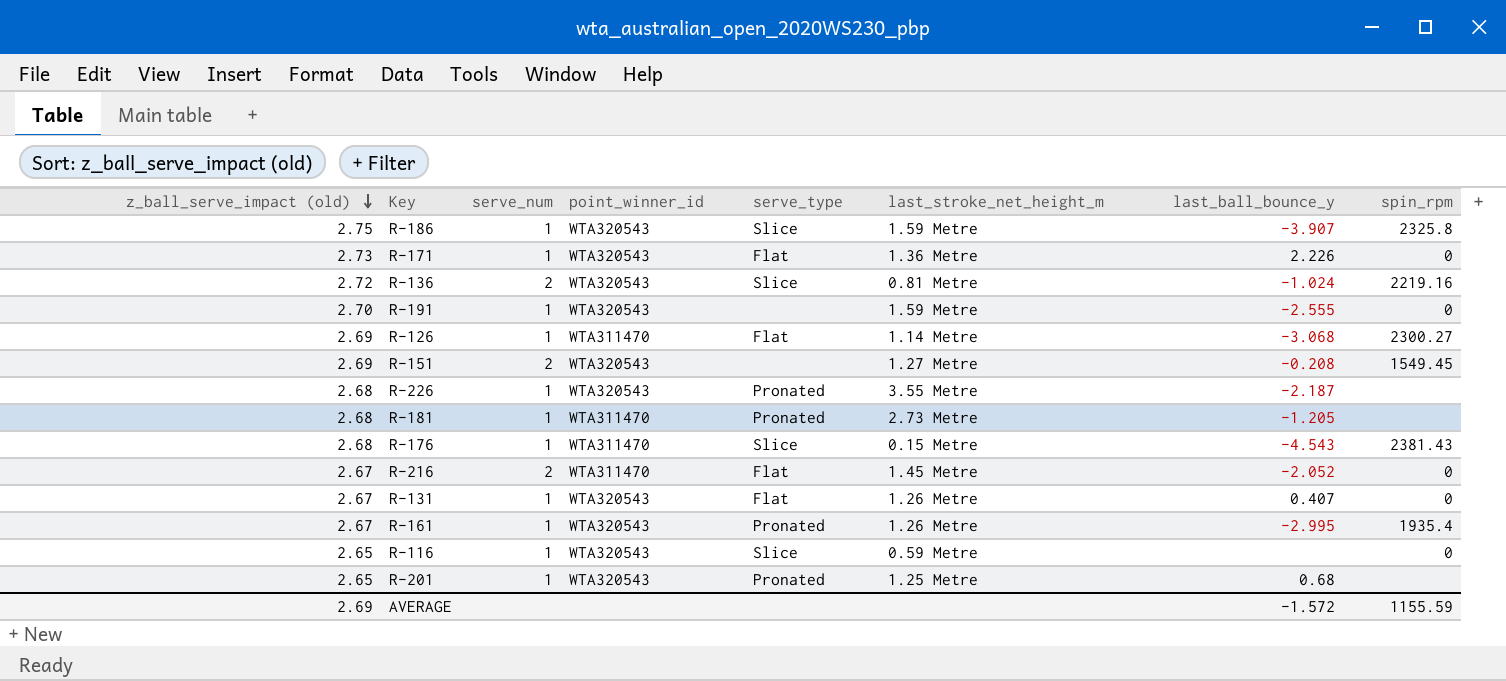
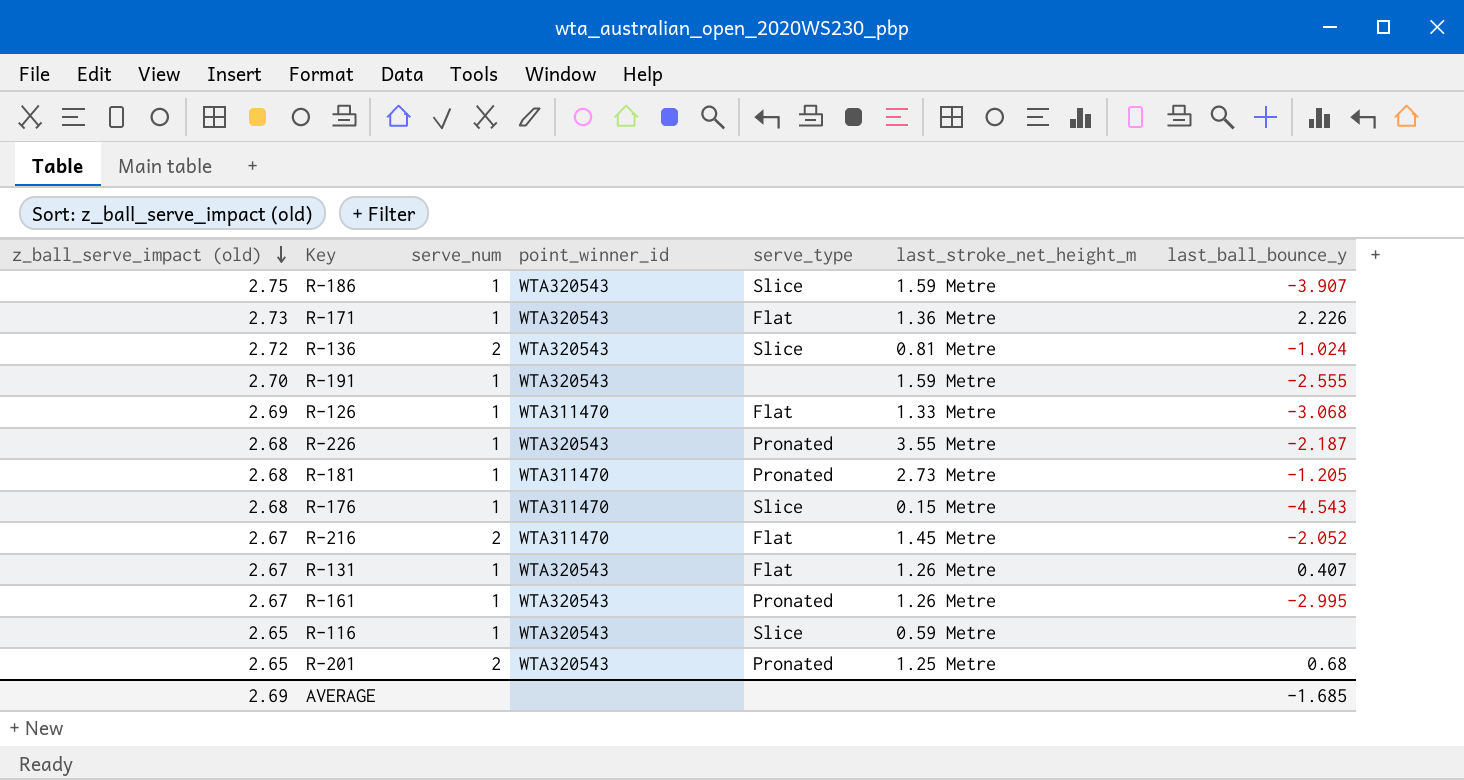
column spin_rpm | position: 8 -> none
row R-151: 2.69 | 2 | WTA320543 | none | 1.27 Metre | -0.208 | 1549.45 -> none
R-126 | last_stroke_net_height_m: 1.14 Metre -> 1.33 Metre
R-201 | serve_num: 1 -> 2
AVERAGE | last_ball_bounce_y: -1.572 -> -1.685

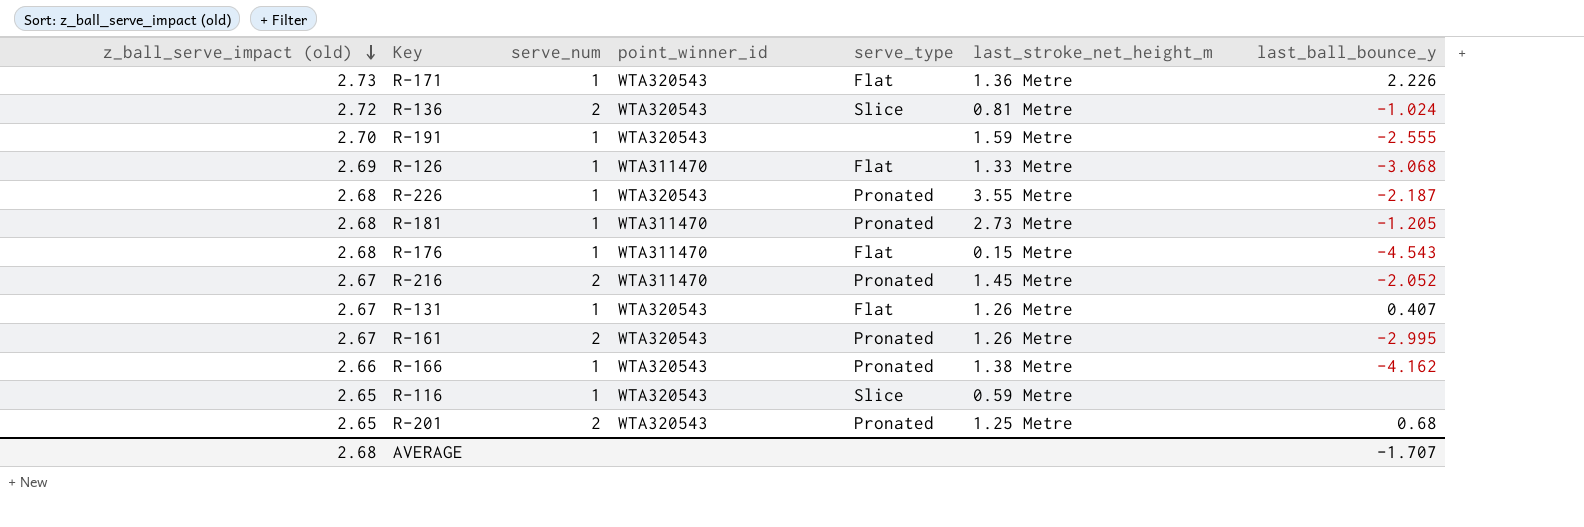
row R-186: 2.75 | 1 | WTA320543 | Slice | 1.59 Metre | -3.907 -> none
R-176 | serve_type: Slice -> Flat
R-216 | serve_type: Flat -> Pronated
R-161 | serve_num: 1 -> 2
row R-166: none -> 2.66 | 1 | WTA320543 | Pronated | 1.38 Metre | -4.162
AVERAGE | z_ball_serve_impact (old): 2.69 -> 2.68
AVERAGE | last_ball_bounce_y: -1.685 -> -1.707

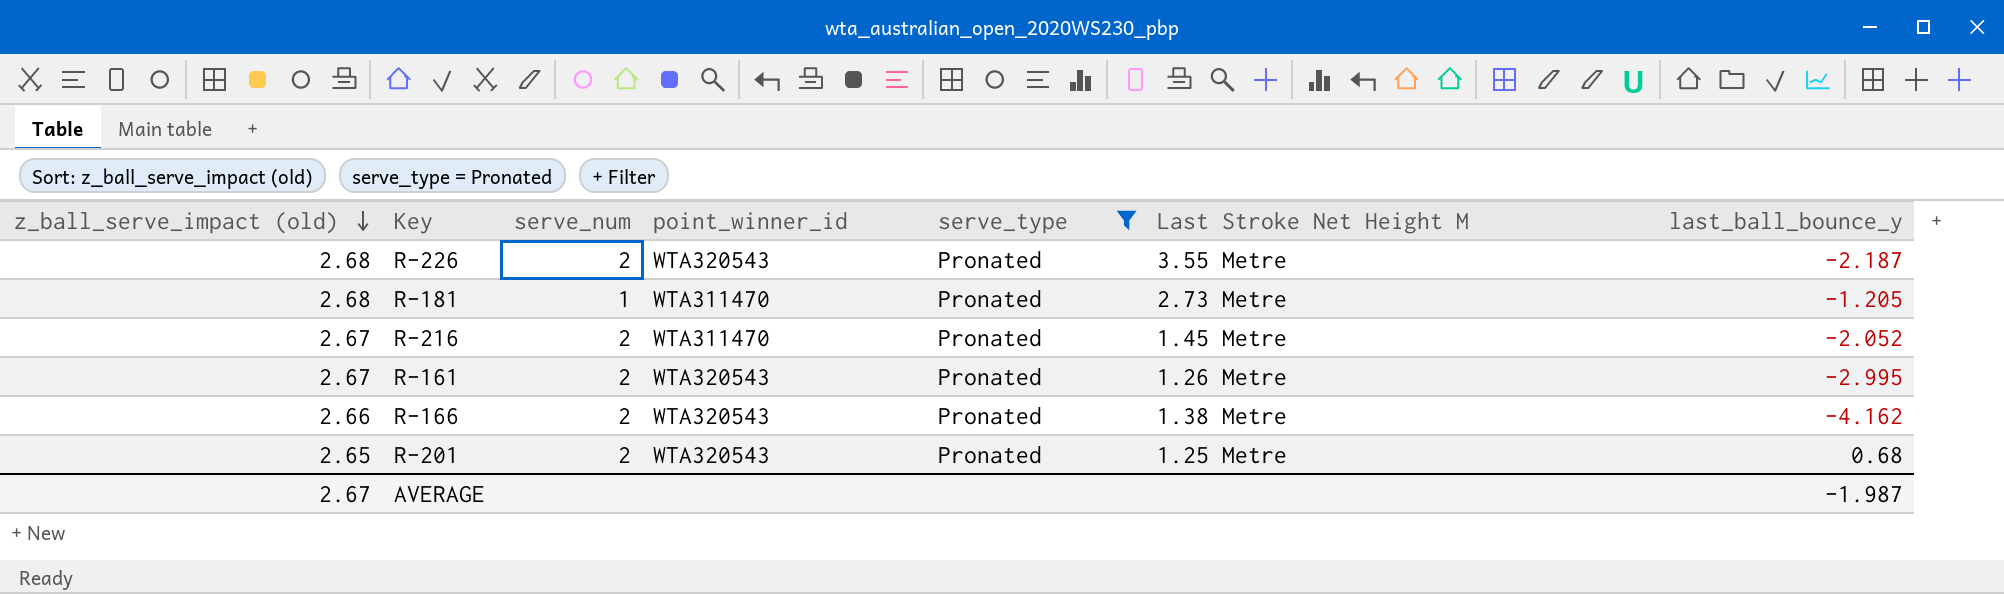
filter: none -> serve_type = Pronated
column name: last_stroke_net_height_m -> Last Stroke Net Height M
R-226 | serve_num: 1 -> 2
R-166 | serve_num: 1 -> 2
AVERAGE | z_ball_serve_impact (old): 2.68 -> 2.67
AVERAGE | last_ball_bounce_y: -1.707 -> -1.987

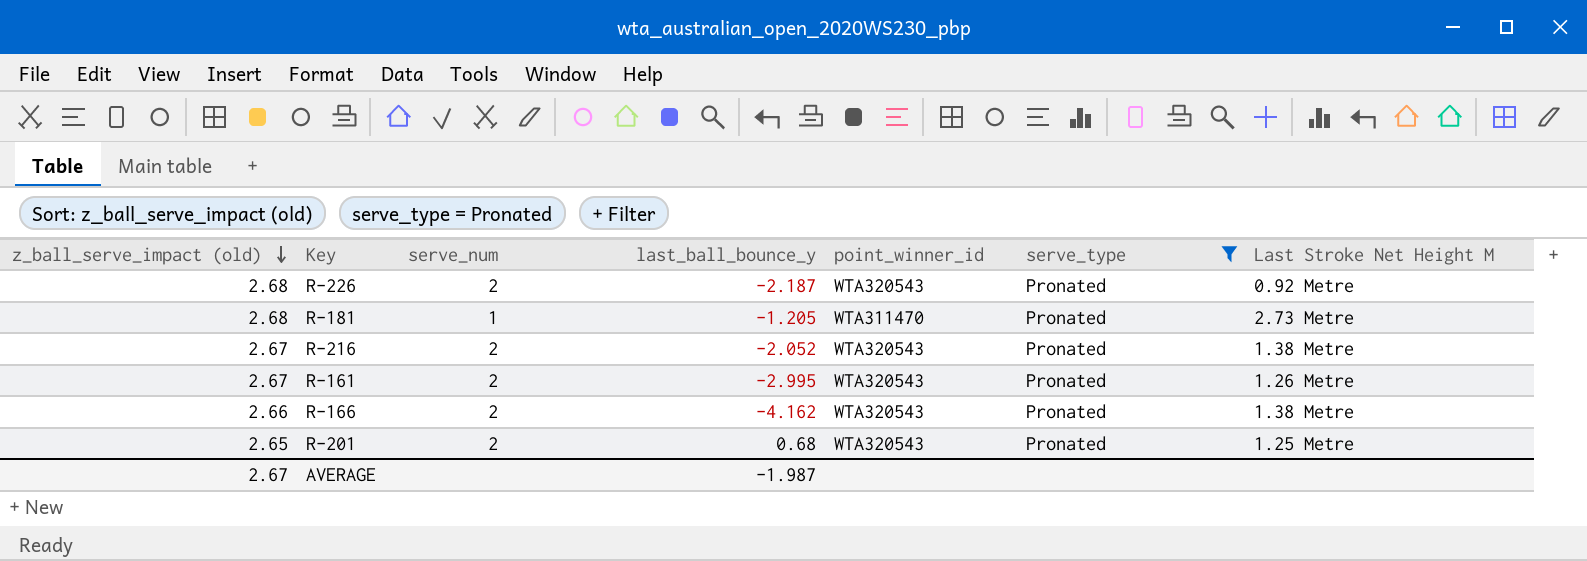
column last_ball_bounce_y | position: 7 -> 4
R-226 | Last Stroke Net Height M: 3.55 Metre -> 0.92 Metre
R-216 | point_winner_id: WTA311470 -> WTA320543
R-216 | Last Stroke Net Height M: 1.45 Metre -> 1.38 Metre

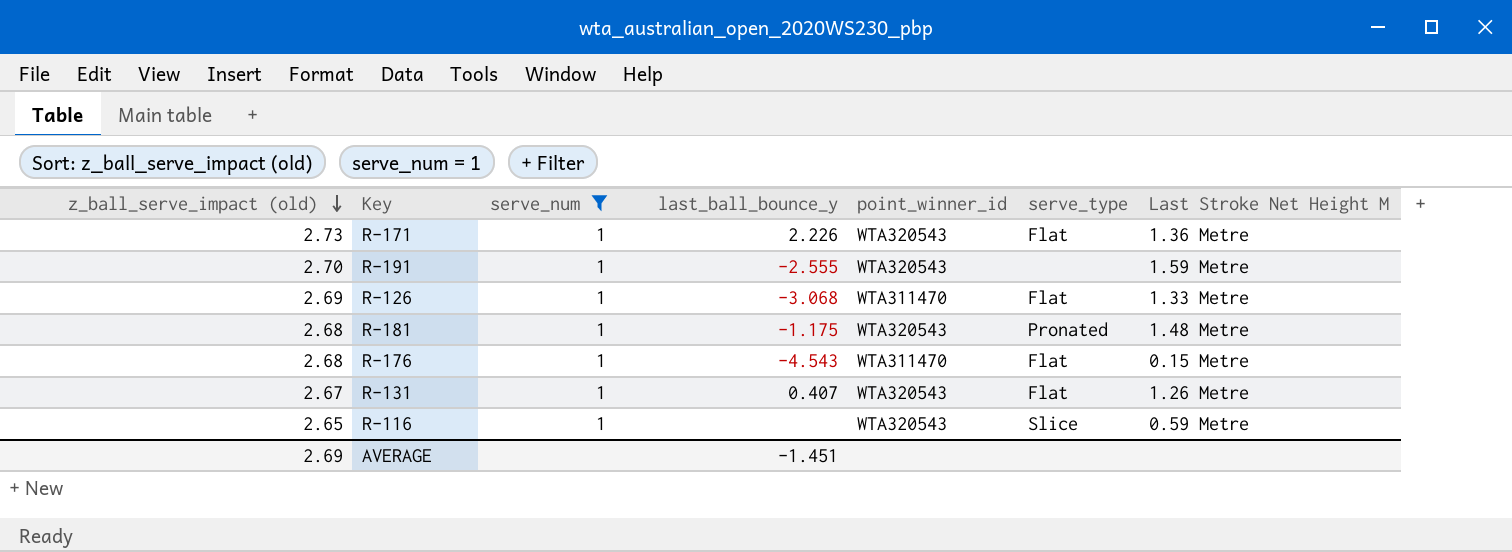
filter: serve_type = Pronated -> serve_num = 1
R-181 | last_ball_bounce_y: -1.205 -> -1.175
R-181 | point_winner_id: WTA311470 -> WTA320543
R-181 | Last Stroke Net Height M: 2.73 Metre -> 1.48 Metre
AVERAGE | z_ball_serve_impact (old): 2.67 -> 2.69
AVERAGE | last_ball_bounce_y: -1.987 -> -1.451

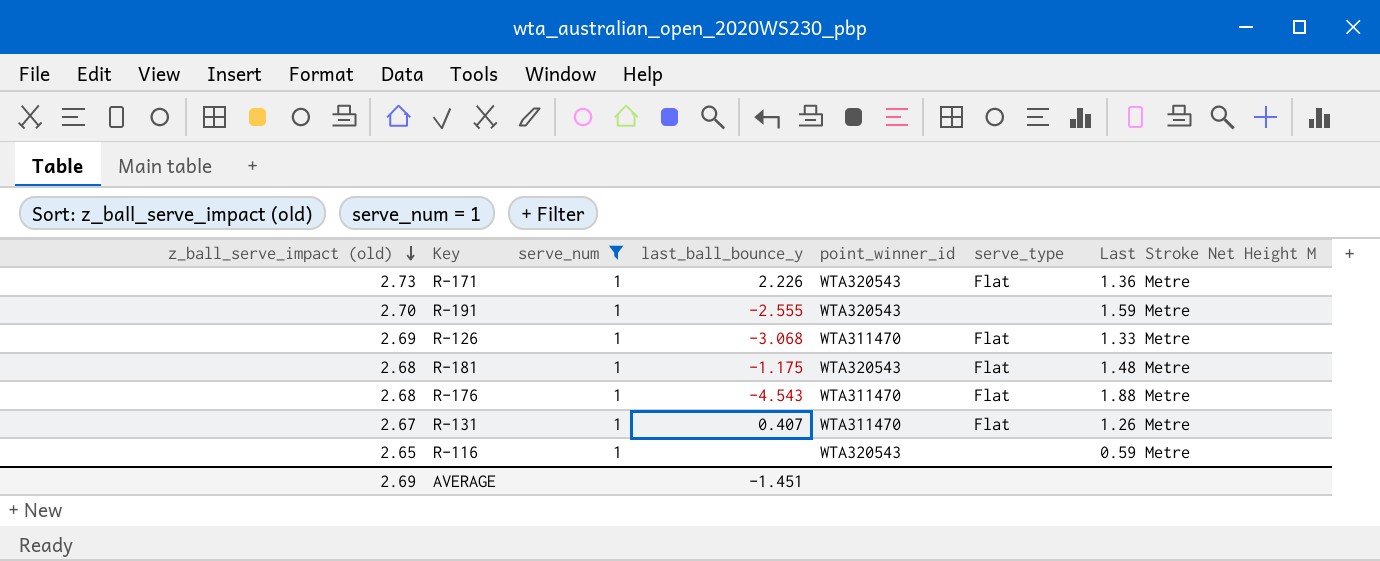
R-181 | serve_type: Pronated -> Flat
R-176 | Last Stroke Net Height M: 0.15 Metre -> 1.88 Metre
R-131 | point_winner_id: WTA320543 -> WTA311470
R-116 | serve_type: Slice -> none

